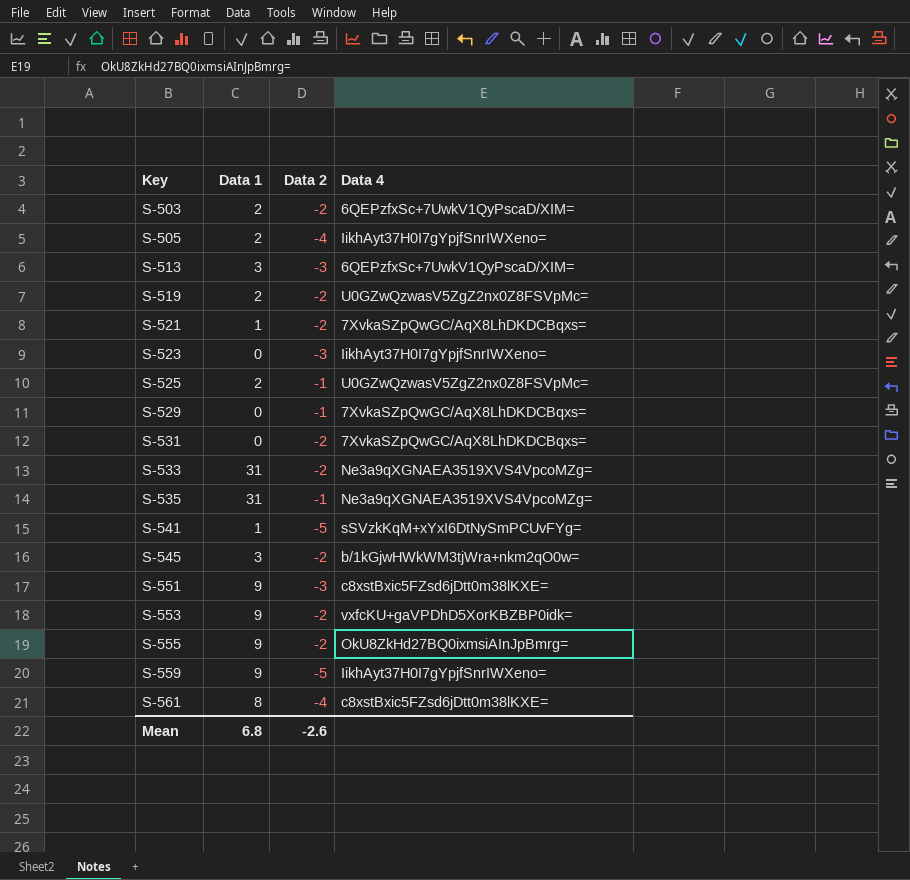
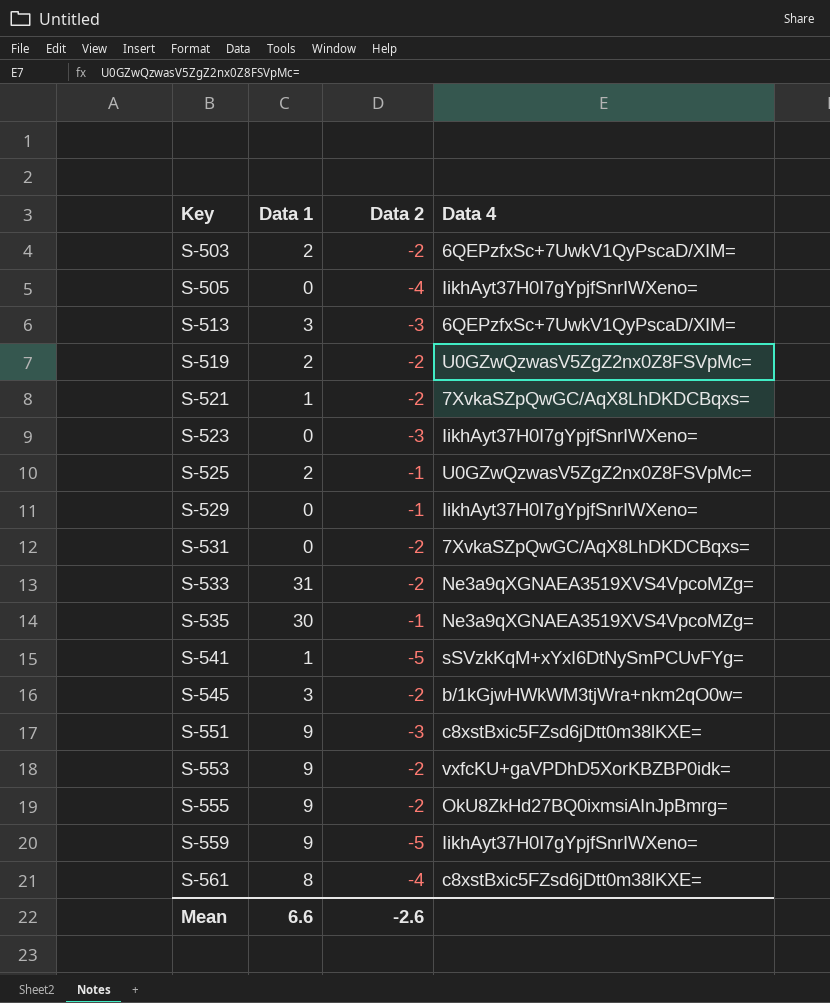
S-505 | Data 1: 2 -> 0
S-529 | Data 4: 7XvkaSZpQwGC/AqX8LhDKDCBqxs= -> IikhAyt37H0I7gYpjfSnrIWXeno=
S-535 | Data 1: 31 -> 30
Mean | Data 1: 6.8 -> 6.6

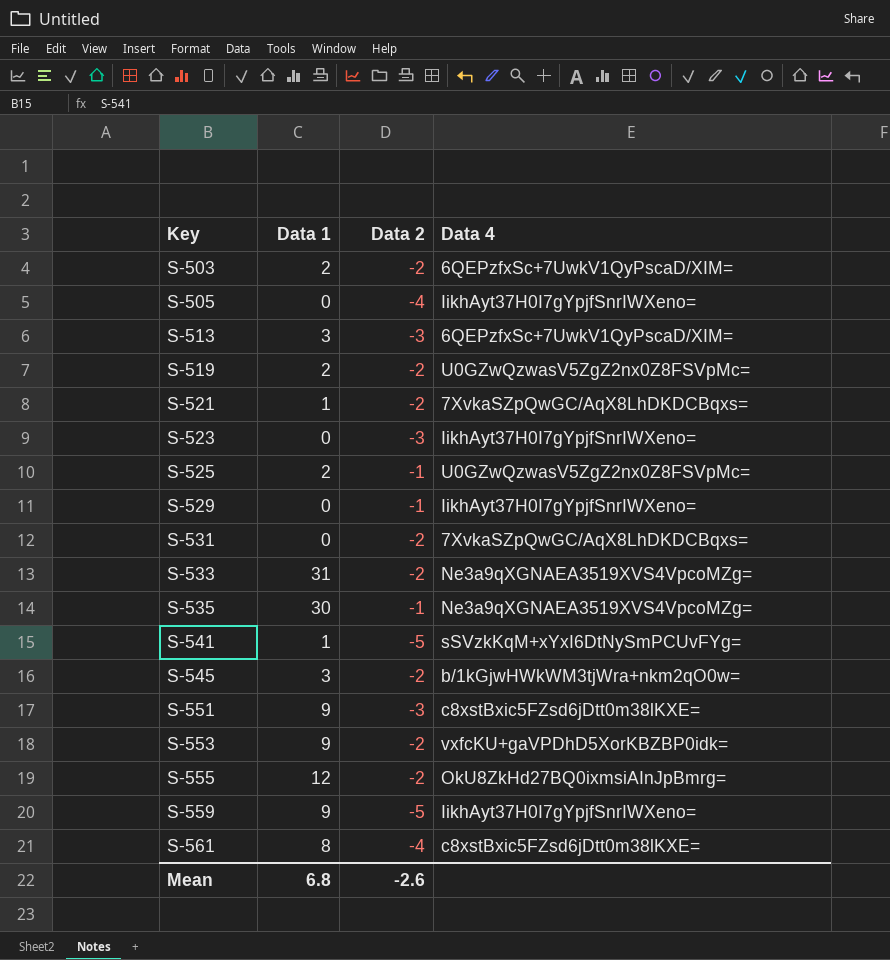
S-555 | Data 1: 9 -> 12
Mean | Data 1: 6.6 -> 6.8

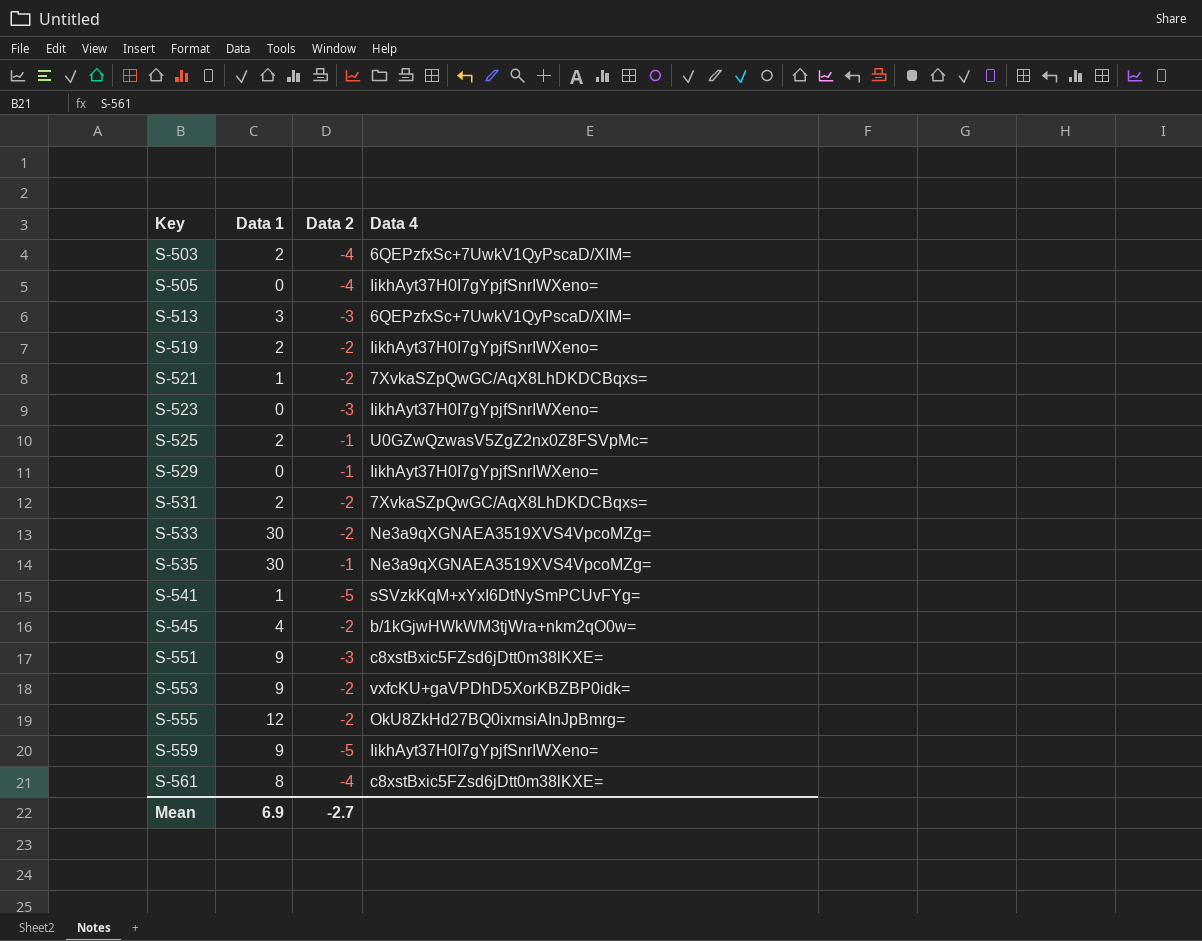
S-503 | Data 2: -2 -> -4
S-519 | Data 4: U0GZwQzwasV5ZgZ2nx0Z8FSVpMc= -> IikhAyt37H0I7gYpjfSnrIWXeno=
S-531 | Data 1: 0 -> 2
S-533 | Data 1: 31 -> 30
S-545 | Data 1: 3 -> 4
Mean | Data 1: 6.8 -> 6.9
Mean | Data 2: -2.6 -> -2.7

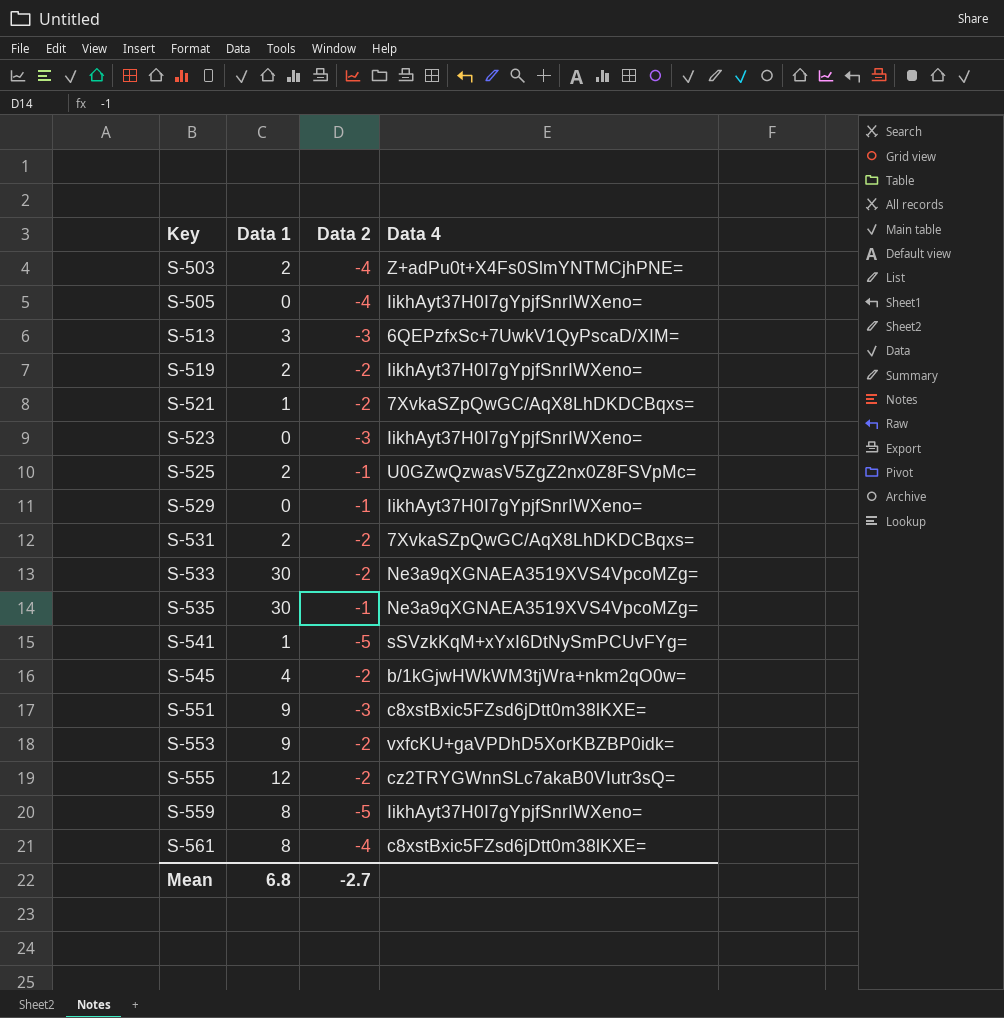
S-503 | Data 4: 6QEPzfxSc+7UwkV1QyPscaD/XIM= -> Z+adPu0t+X4Fs0SlmYNTMCjhPNE=
S-555 | Data 4: OkU8ZkHd27BQ0ixmsiAInJpBmrg= -> cz2TRYGWnnSLc7akaB0VIutr3sQ=
S-559 | Data 1: 9 -> 8
Mean | Data 1: 6.9 -> 6.8

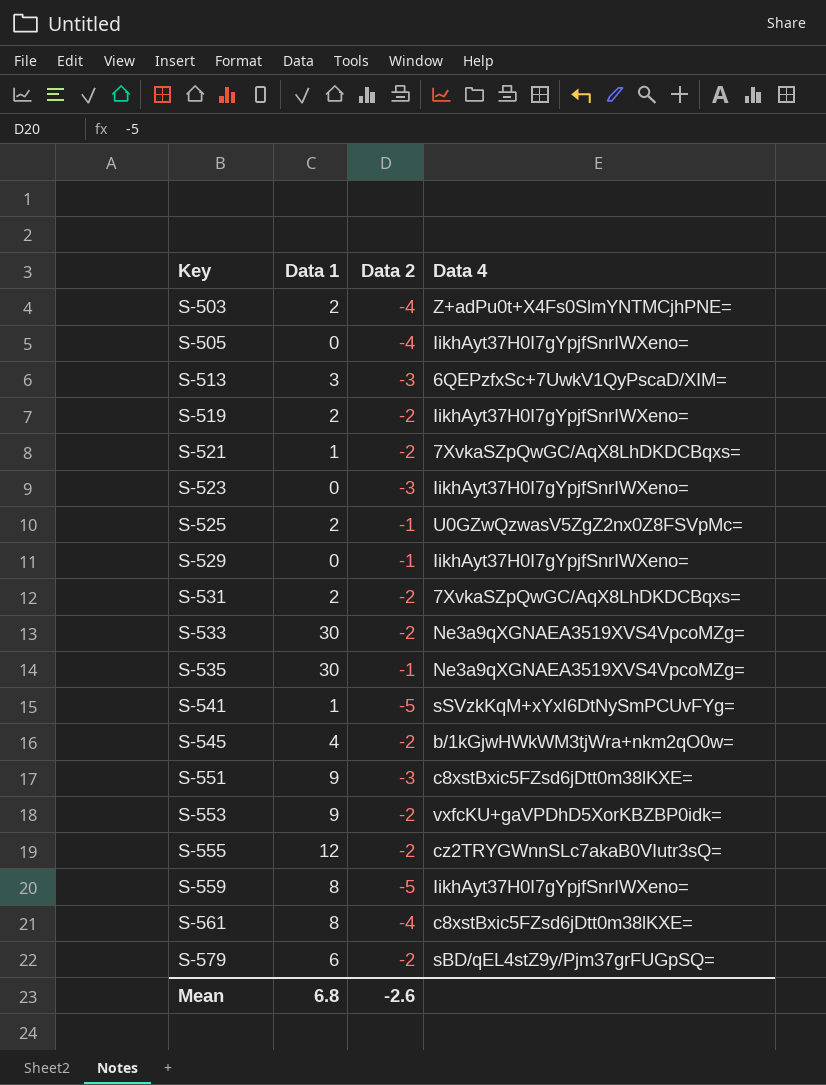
row S-579: none -> 6 | -2 | sBD/qEL4stZ9y/Pjm37grFUGpSQ=
Mean | Data 2: -2.7 -> -2.6

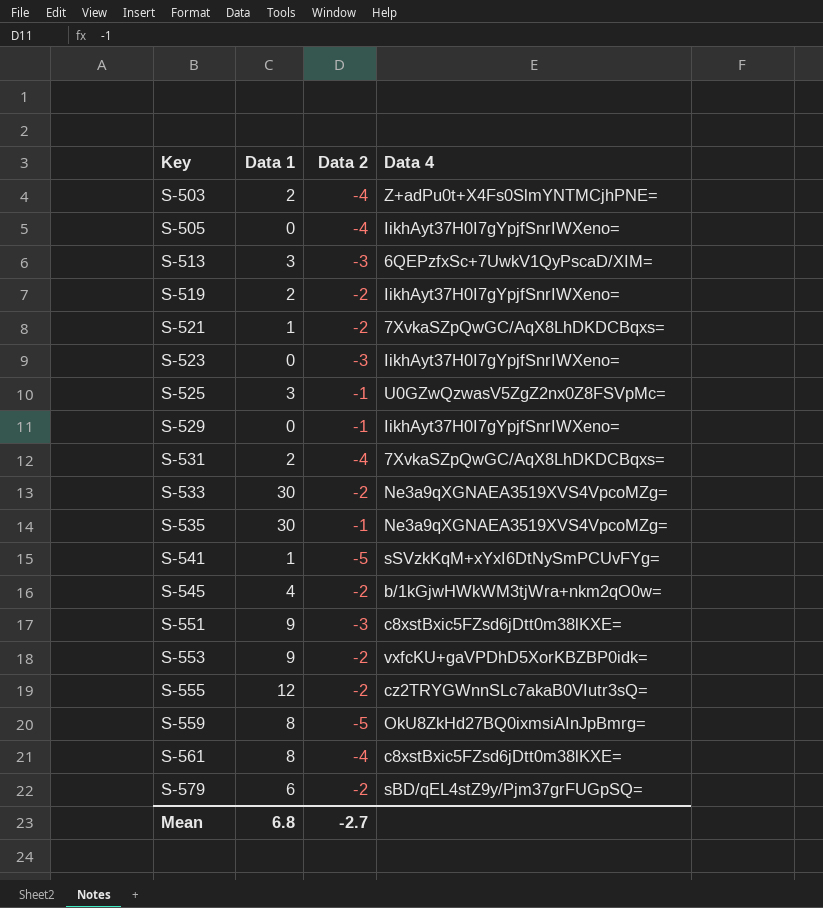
S-525 | Data 1: 2 -> 3
S-531 | Data 2: -2 -> -4
S-559 | Data 4: IikhAyt37H0I7gYpjfSnrIWXeno= -> OkU8ZkHd27BQ0ixmsiAInJpBmrg=
Mean | Data 2: -2.6 -> -2.7

